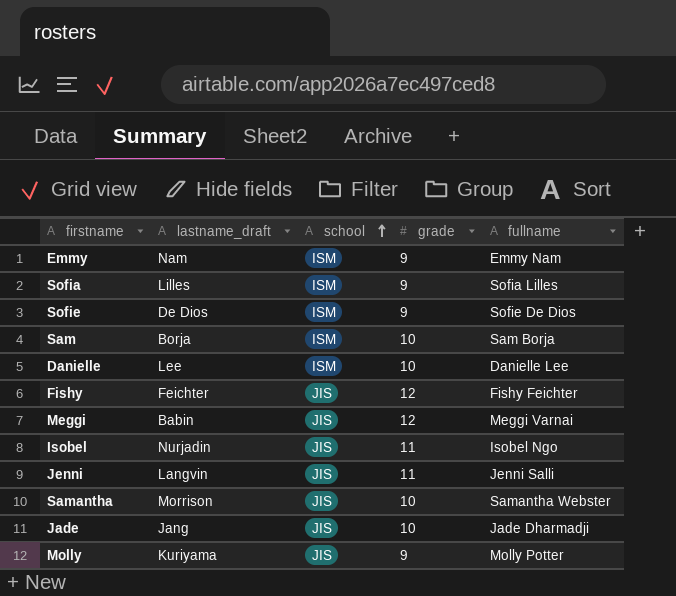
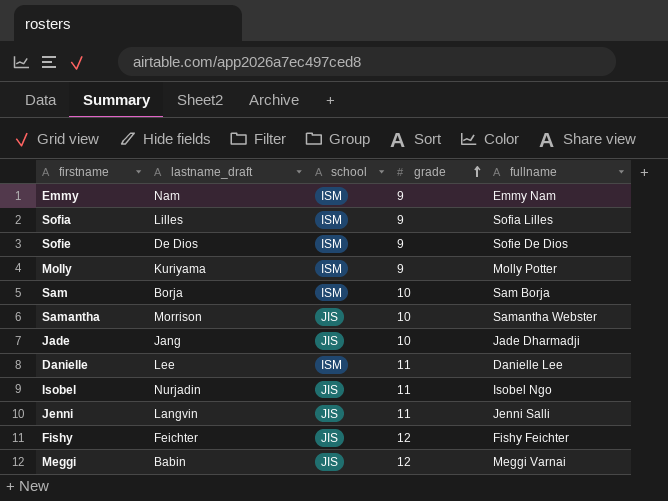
row order: school ascending -> grade ascending
Molly | school: JIS -> ISM
Danielle | grade: 10 -> 11

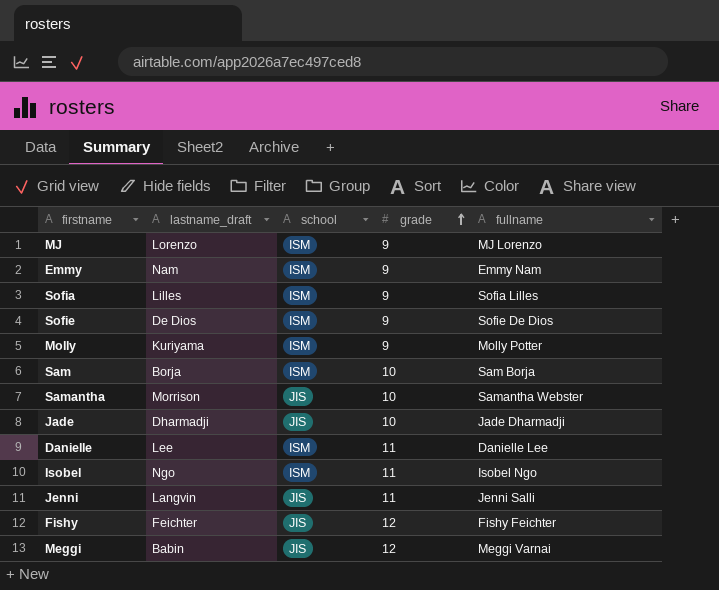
row MJ: none -> Lorenzo | ISM | 9 | MJ Lorenzo
Jade | lastname_draft: Jang -> Dharmadji
Isobel | lastname_draft: Nurjadin -> Ngo
Isobel | school: JIS -> ISM

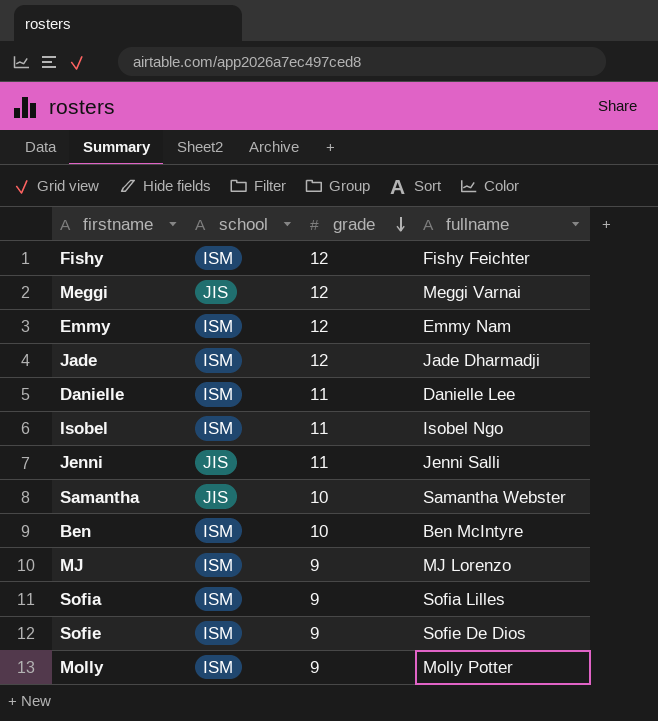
row order: grade ascending -> grade descending
column lastname_draft | position: 2 -> none
row Sam: Borja | ISM | 10 | Sam Borja -> none
Fishy | school: JIS -> ISM
Emmy | grade: 9 -> 12
Jade | school: JIS -> ISM
Jade | grade: 10 -> 12
row Ben: none -> ISM | 10 | Ben McIntyre

